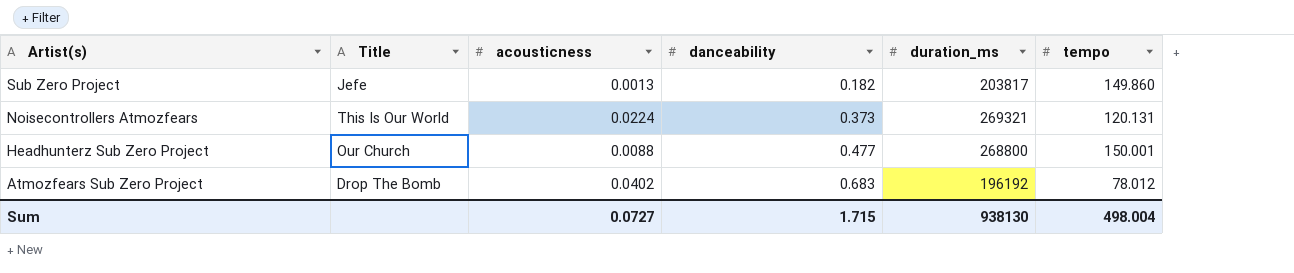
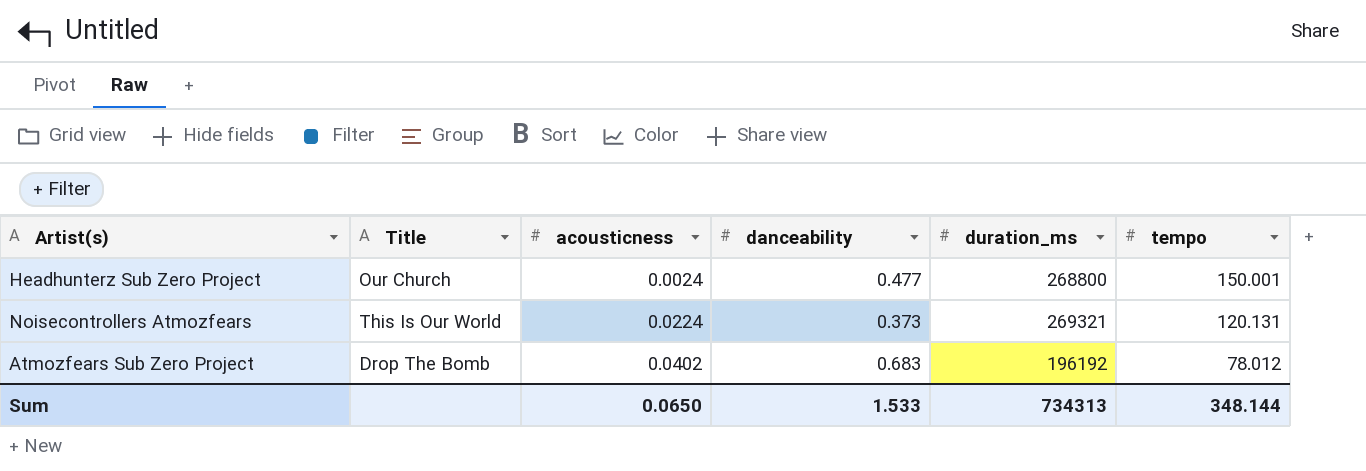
row order: Artist(s) descending -> acousticness ascending
row Sub Zero Project: Jefe | 0.0013 | 0.182 | 203817 | 149.860 -> none
Headhunterz Sub Zero Project | acousticness: 0.0088 -> 0.0024
Sum | acousticness: 0.0727 -> 0.0650
Sum | danceability: 1.715 -> 1.533
Sum | duration_ms: 938130 -> 734313
Sum | tempo: 498.004 -> 348.144

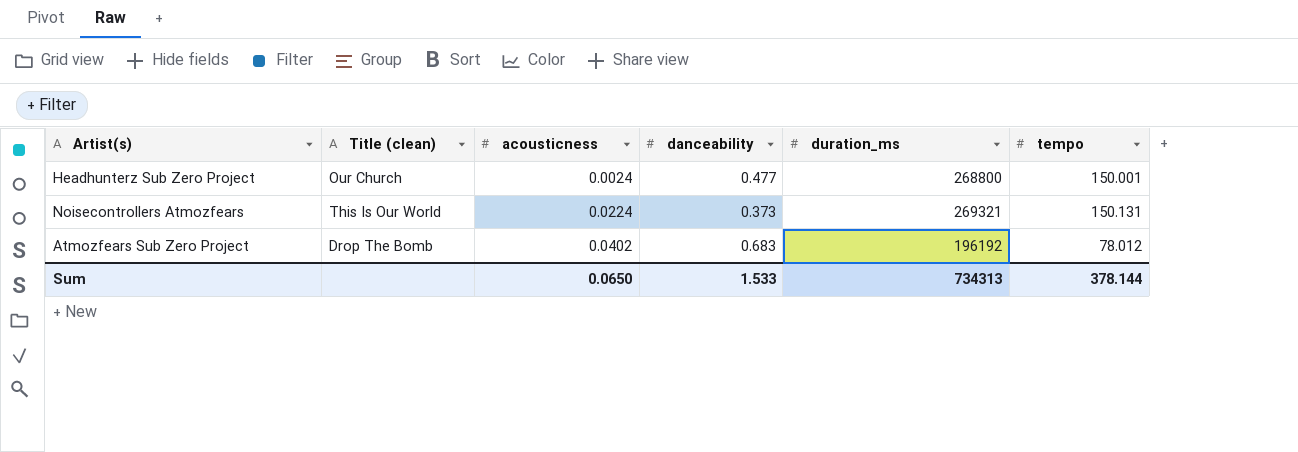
column name: Title -> Title (clean)
Noisecontrollers Atmozfears | tempo: 120.131 -> 150.131
Sum | tempo: 348.144 -> 378.144

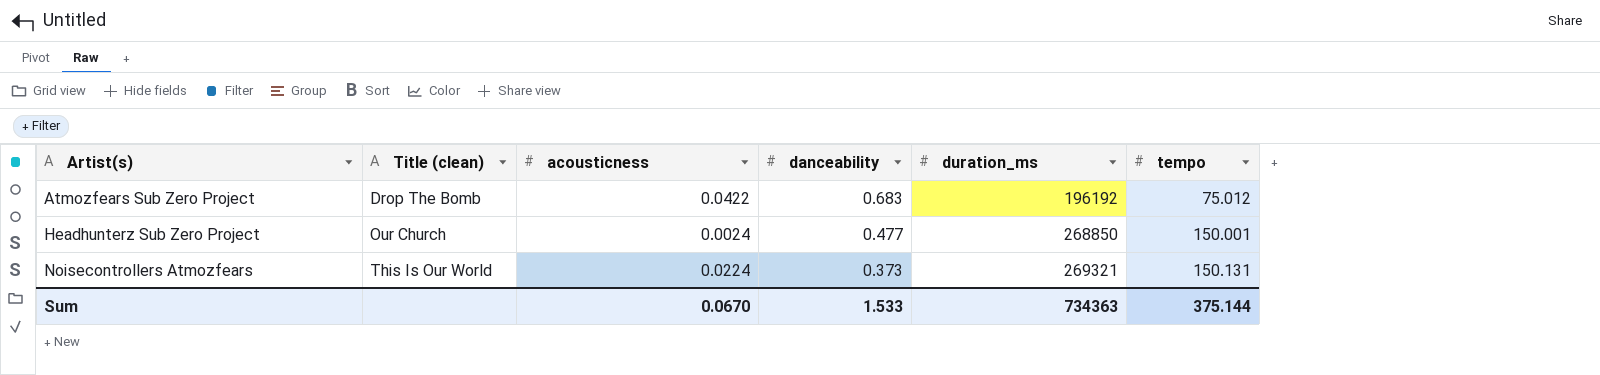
row order: acousticness ascending -> Artist(s) ascending
Atmozfears Sub Zero Project | acousticness: 0.0402 -> 0.0422
Atmozfears Sub Zero Project | tempo: 78.012 -> 75.012
Headhunterz Sub Zero Project | duration_ms: 268800 -> 268850
Sum | acousticness: 0.0650 -> 0.0670
Sum | duration_ms: 734313 -> 734363
Sum | tempo: 378.144 -> 375.144

